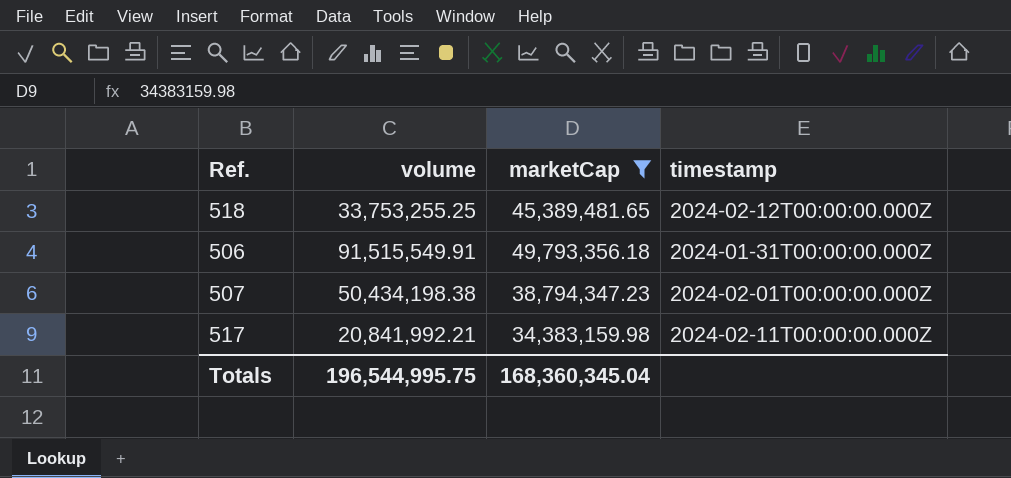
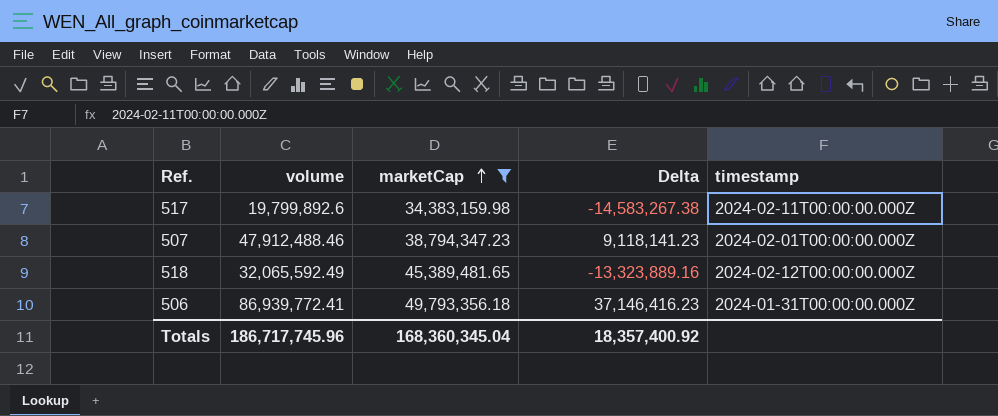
row order: none -> marketCap ascending
column Delta | formula: none -> [volume] - [marketCap]
517 | volume: 20,841,992.21 -> 19,799,892.6
507 | volume: 50,434,198.38 -> 47,912,488.46
518 | volume: 33,753,255.25 -> 32,065,592.49
506 | volume: 91,515,549.91 -> 86,939,772.41
Totals | volume: 196,544,995.75 -> 186,717,745.96

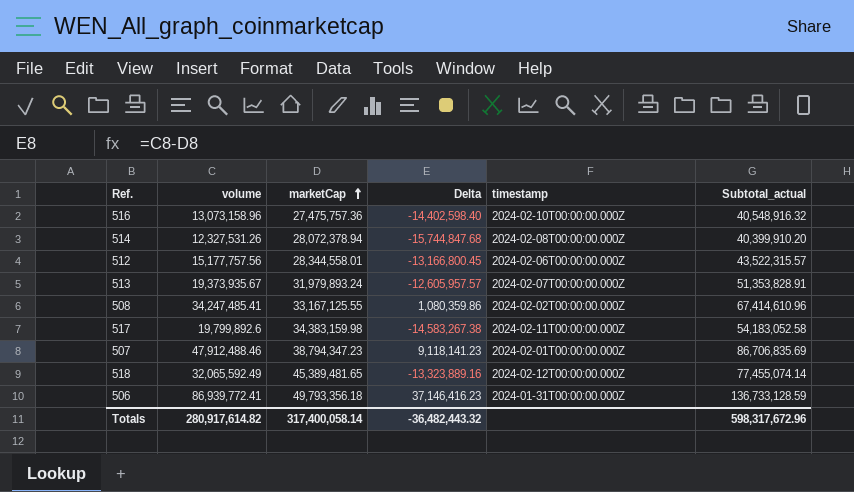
filter: marketCap >= 34,383,159.98 -> none
column Subtotal_actual | formula: none -> [volume] + [marketCap]
Totals | volume: 186,717,745.96 -> 280,917,614.82
Totals | marketCap: 168,360,345.04 -> 317,400,058.14
Totals | Delta: 18,357,400.92 -> -36,482,443.32

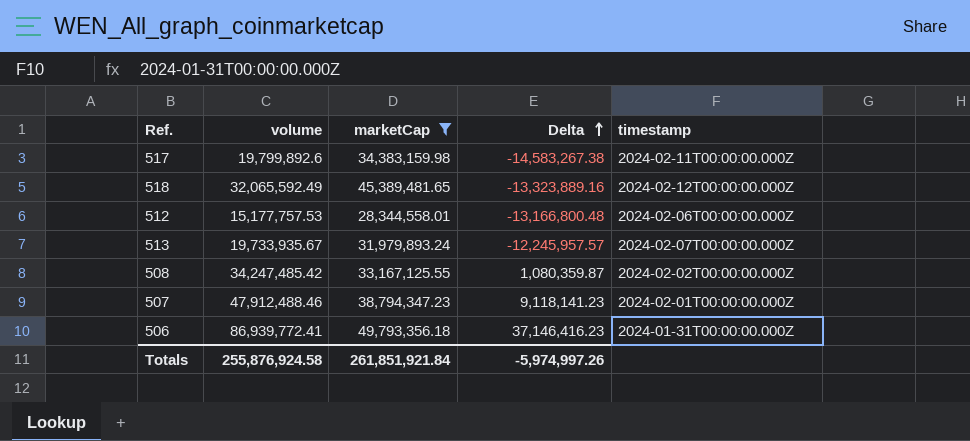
filter: none -> marketCap >= 28,344,558.01
row order: marketCap ascending -> Delta ascending
column Subtotal_actual | formula: [volume] + [marketCap] -> none
512 | volume: 15,177,757.56 -> 15,177,757.53
512 | Delta: -13,166,800.45 -> -13,166,800.48
513 | volume: 19,373,935.67 -> 19,733,935.67
513 | Delta: -12,605,957.57 -> -12,245,957.57
508 | volume: 34,247,485.41 -> 34,247,485.42
508 | Delta: 1,080,359.86 -> 1,080,359.87
Totals | volume: 280,917,614.82 -> 255,876,924.58
Totals | marketCap: 317,400,058.14 -> 261,851,921.84
Totals | Delta: -36,482,443.32 -> -5,974,997.26

